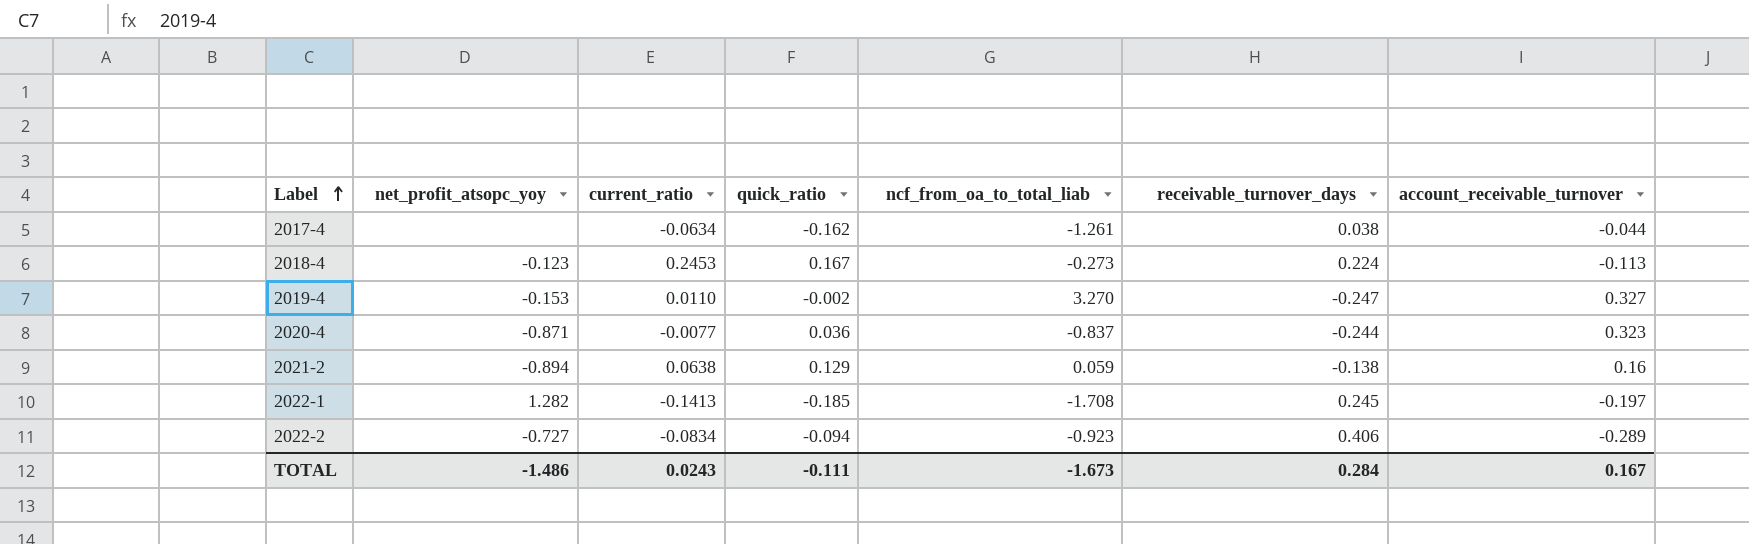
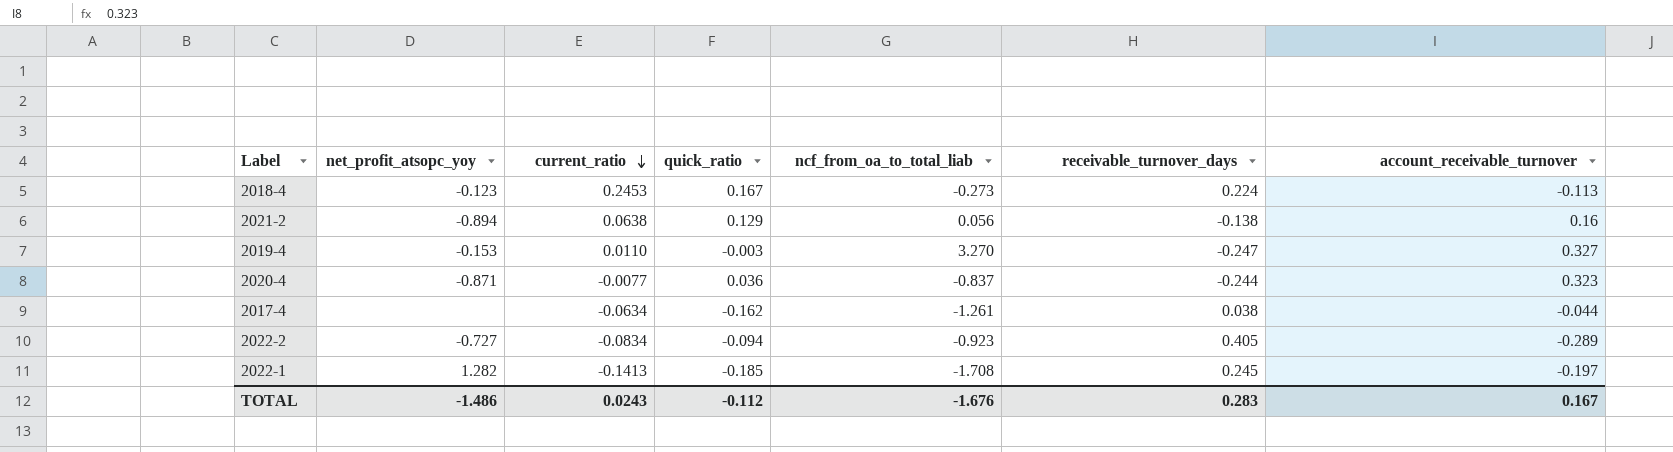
row order: Label ascending -> current_ratio descending
2021-2 | ncf_from_oa_to_total_liab: 0.059 -> 0.056
2019-4 | quick_ratio: -0.002 -> -0.003
2022-2 | receivable_turnover_days: 0.406 -> 0.405
TOTAL | quick_ratio: -0.111 -> -0.112
TOTAL | ncf_from_oa_to_total_liab: -1.673 -> -1.676
TOTAL | receivable_turnover_days: 0.284 -> 0.283

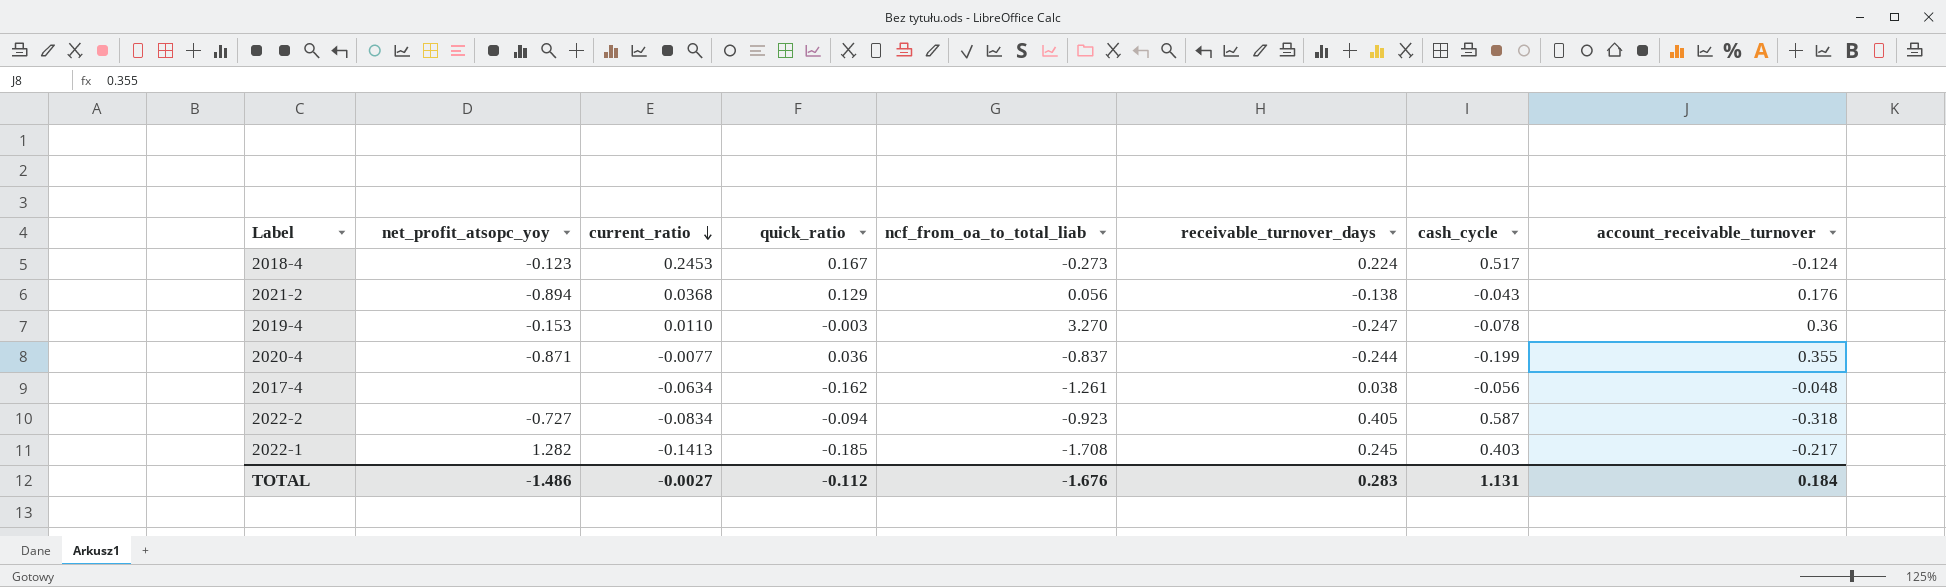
column cash_cycle | position: none -> 7
2018-4 | account_receivable_turnover: -0.113 -> -0.124
2021-2 | current_ratio: 0.0638 -> 0.0368
2021-2 | account_receivable_turnover: 0.16 -> 0.176
2019-4 | account_receivable_turnover: 0.327 -> 0.36
2020-4 | account_receivable_turnover: 0.323 -> 0.355
2017-4 | account_receivable_turnover: -0.044 -> -0.048
2022-2 | account_receivable_turnover: -0.289 -> -0.318
2022-1 | account_receivable_turnover: -0.197 -> -0.217
TOTAL | current_ratio: 0.0243 -> -0.0027
TOTAL | account_receivable_turnover: 0.167 -> 0.184

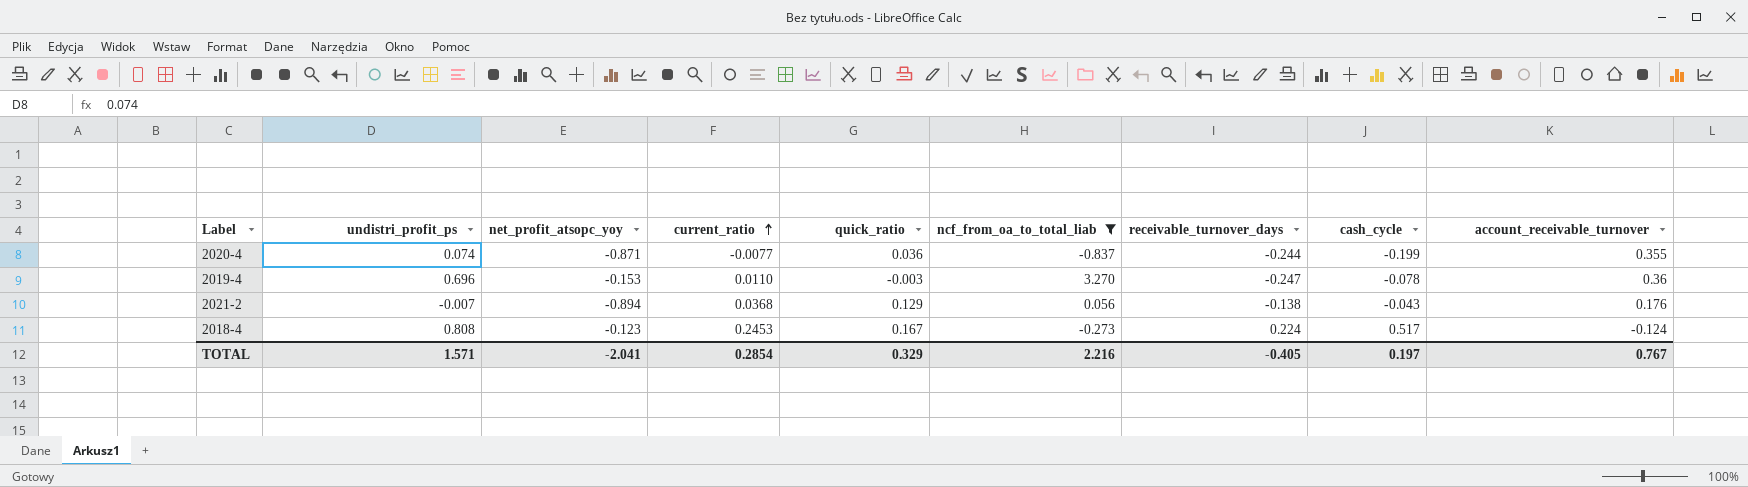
filter: none -> ncf_from_oa_to_total_liab >= -0.837
row order: current_ratio descending -> current_ratio ascending
column undistri_profit_ps | position: none -> 2
TOTAL | net_profit_atsopc_yoy: -1.486 -> -2.041
TOTAL | current_ratio: -0.0027 -> 0.2854
TOTAL | quick_ratio: -0.112 -> 0.329
TOTAL | ncf_from_oa_to_total_liab: -1.676 -> 2.216
TOTAL | receivable_turnover_days: 0.283 -> -0.405
TOTAL | cash_cycle: 1.131 -> 0.197
TOTAL | account_receivable_turnover: 0.184 -> 0.767

